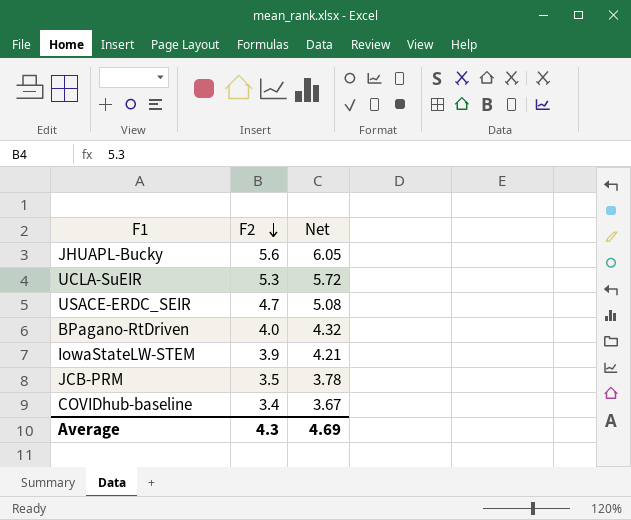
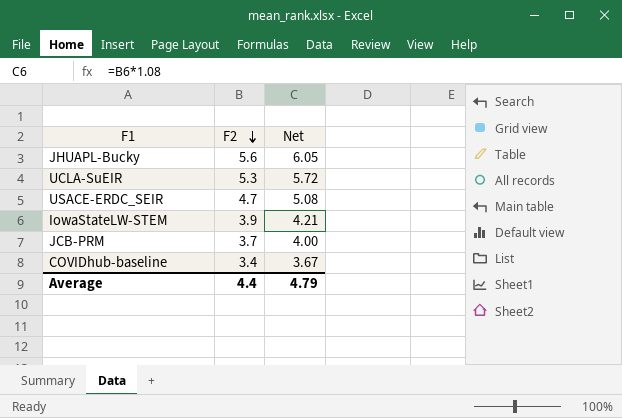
row BPagano-RtDriven: 4.0 | 4.32 -> none
JCB-PRM | F2: 3.5 -> 3.7
JCB-PRM | Net: 3.78 -> 4.00
Average | F2: 4.3 -> 4.4
Average | Net: 4.69 -> 4.79

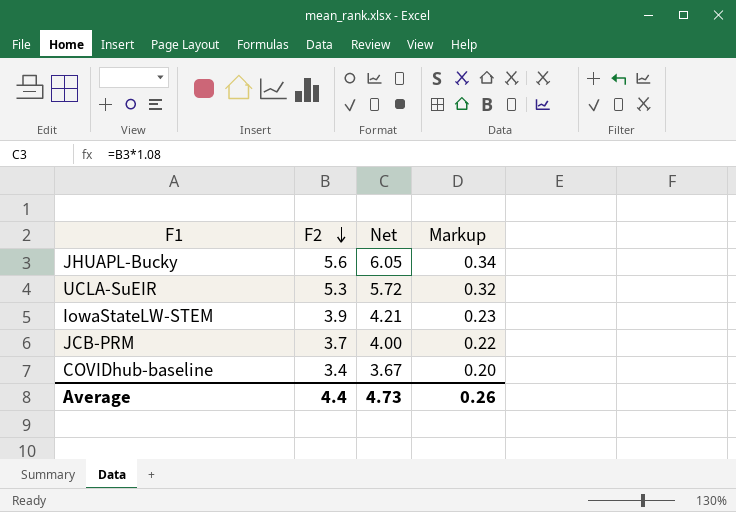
column Markup | formula: none -> [F2] * 0.06
row USACE-ERDC_SEIR: 4.7 | 5.08 -> none
Average | Net: 4.79 -> 4.73

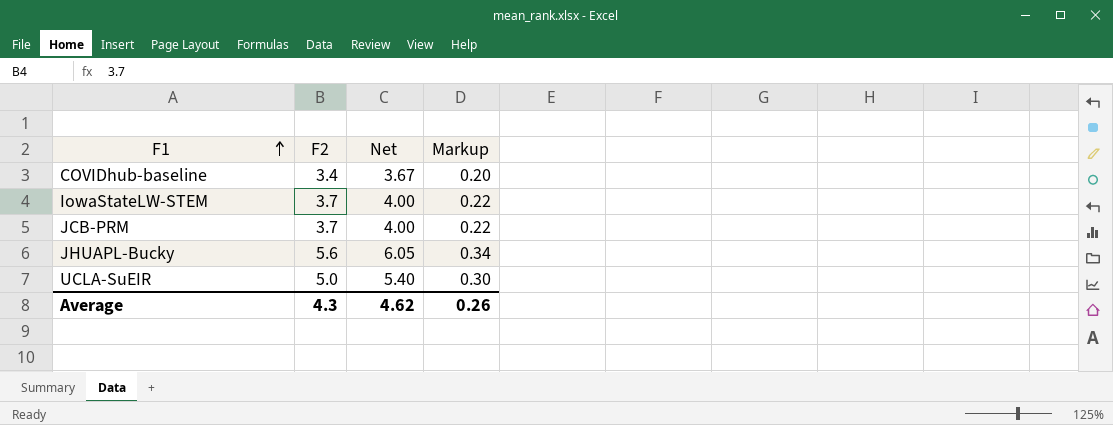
row order: F2 descending -> F1 ascending
IowaStateLW-STEM | F2: 3.9 -> 3.7
IowaStateLW-STEM | Net: 4.21 -> 4.00
IowaStateLW-STEM | Markup: 0.23 -> 0.22
UCLA-SuEIR | F2: 5.3 -> 5.0
UCLA-SuEIR | Net: 5.72 -> 5.40
UCLA-SuEIR | Markup: 0.32 -> 0.30
Average | F2: 4.4 -> 4.3
Average | Net: 4.73 -> 4.62

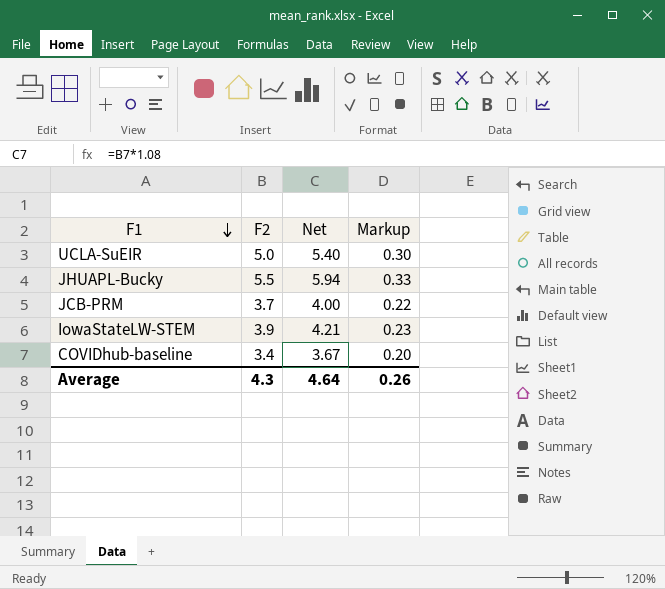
row order: F1 ascending -> F1 descending
JHUAPL-Bucky | F2: 5.6 -> 5.5
JHUAPL-Bucky | Net: 6.05 -> 5.94
JHUAPL-Bucky | Markup: 0.34 -> 0.33
IowaStateLW-STEM | F2: 3.7 -> 3.9
IowaStateLW-STEM | Net: 4.00 -> 4.21
IowaStateLW-STEM | Markup: 0.22 -> 0.23
Average | Net: 4.62 -> 4.64

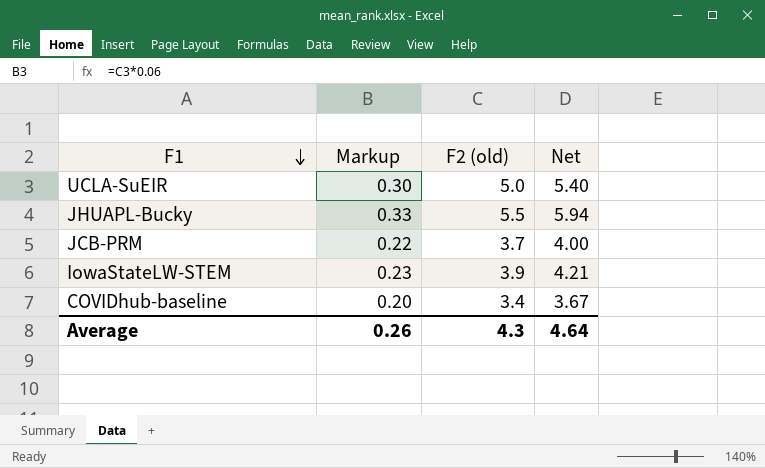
column Markup | position: 4 -> 2
column name: F2 -> F2 (old)

